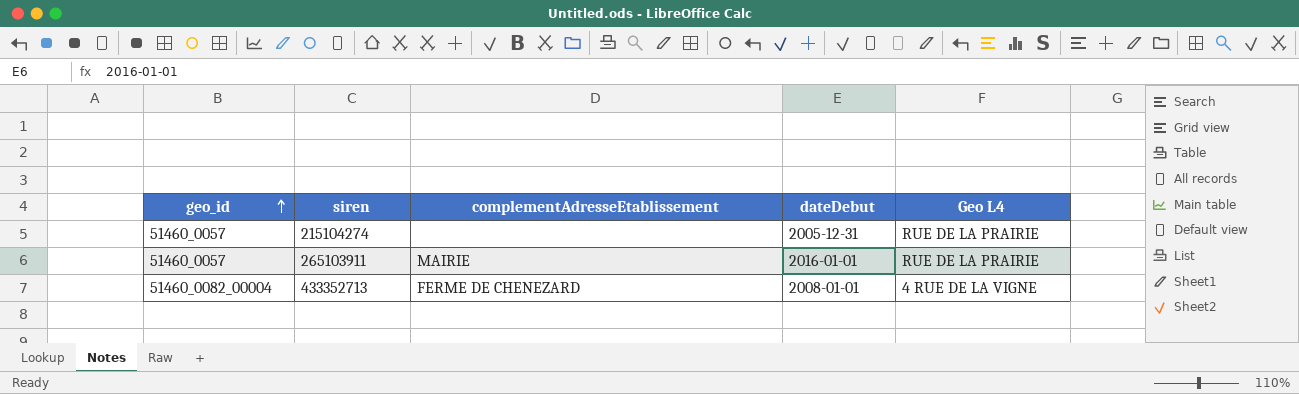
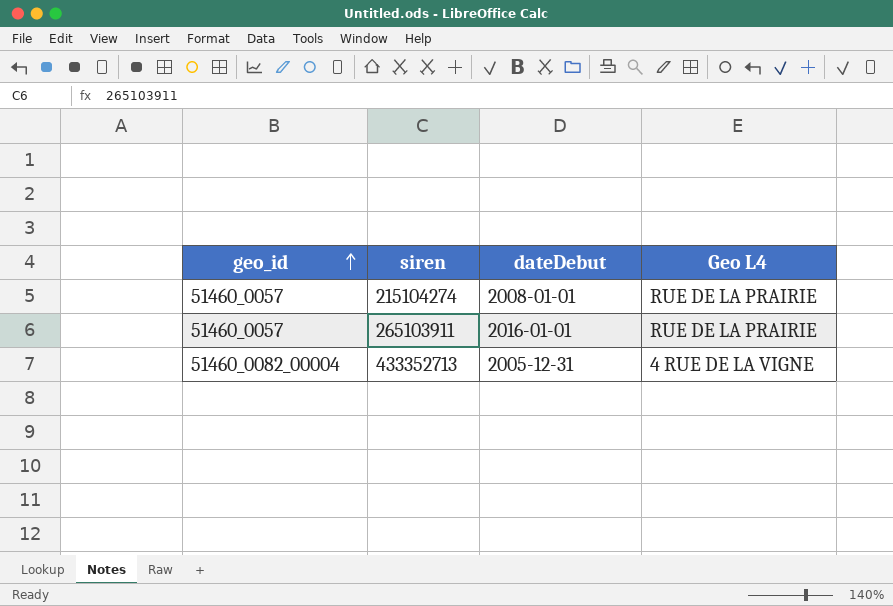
column complementAdresseEtablissement | position: 3 -> none
215104274 | dateDebut: 2005-12-31 -> 2008-01-01
433352713 | dateDebut: 2008-01-01 -> 2005-12-31

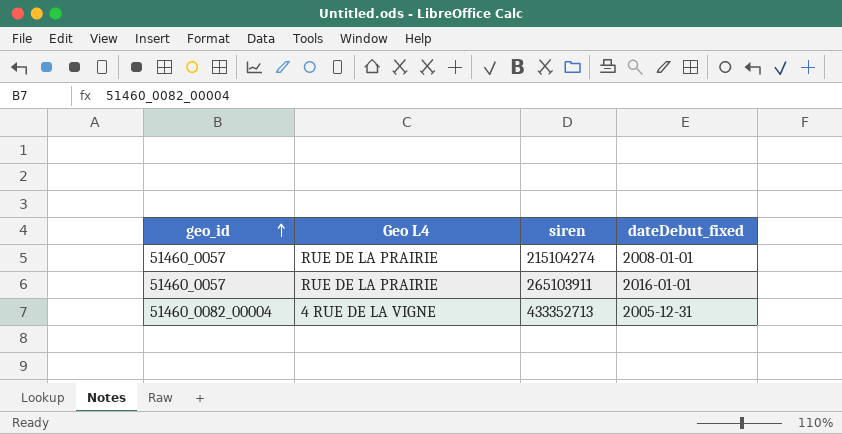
column Geo L4 | position: 4 -> 2
column name: dateDebut -> dateDebut_fixed

